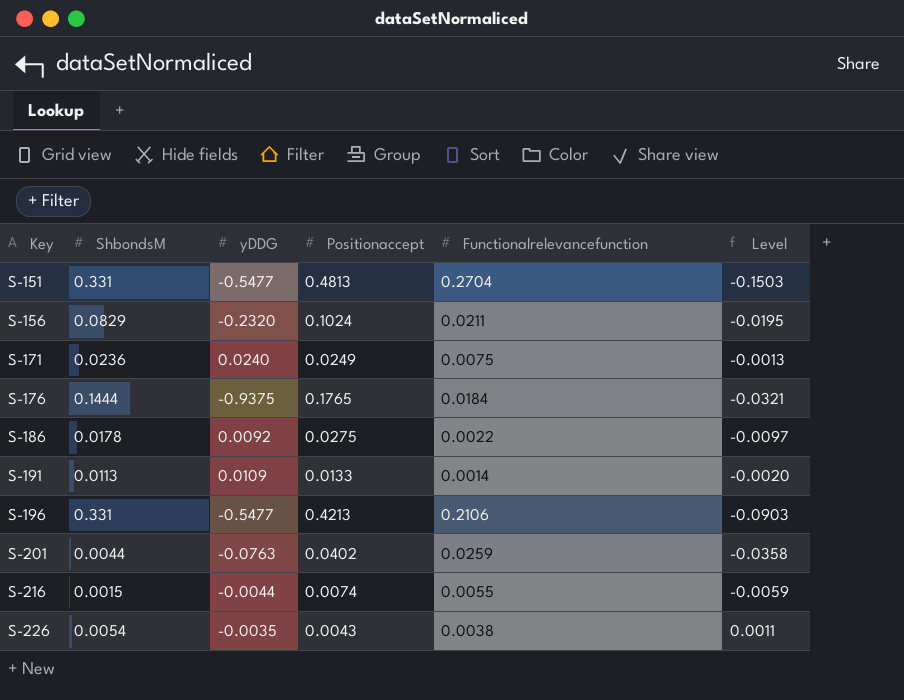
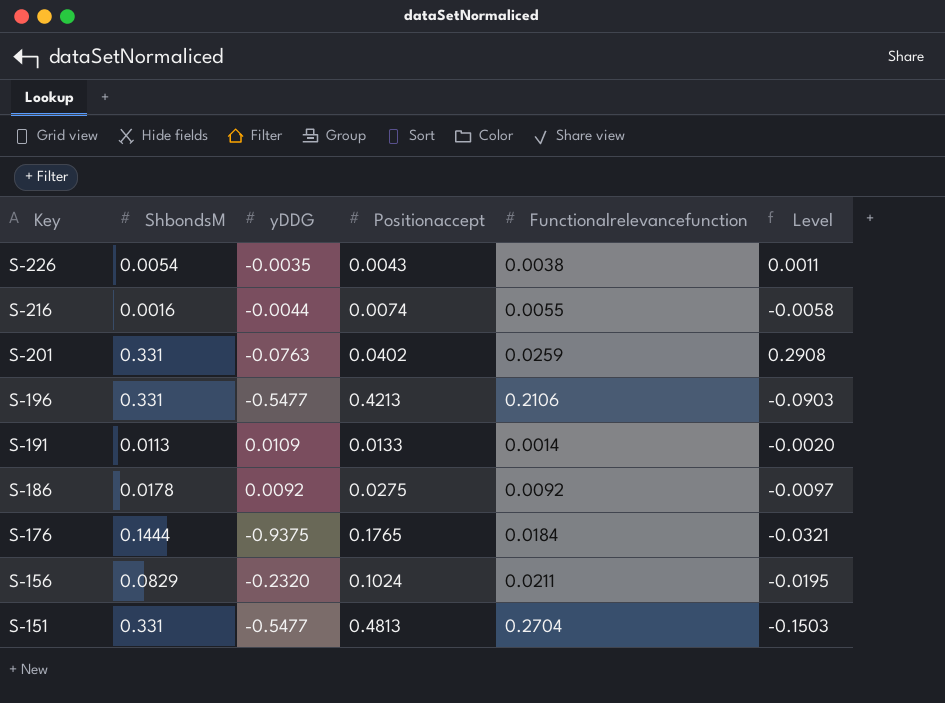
row order: Key ascending -> Key descending
row S-171: 0.0236 | 0.0240 | 0.0249 | 0.0075 | -0.0013 -> none
S-216 | ShbondsM: 0.0015 -> 0.0016
S-216 | Level: -0.0059 -> -0.0058
S-201 | ShbondsM: 0.0044 -> 0.331
S-201 | Level: -0.0358 -> 0.2908
S-186 | Functionalrelevancefunction: 0.0022 -> 0.0092

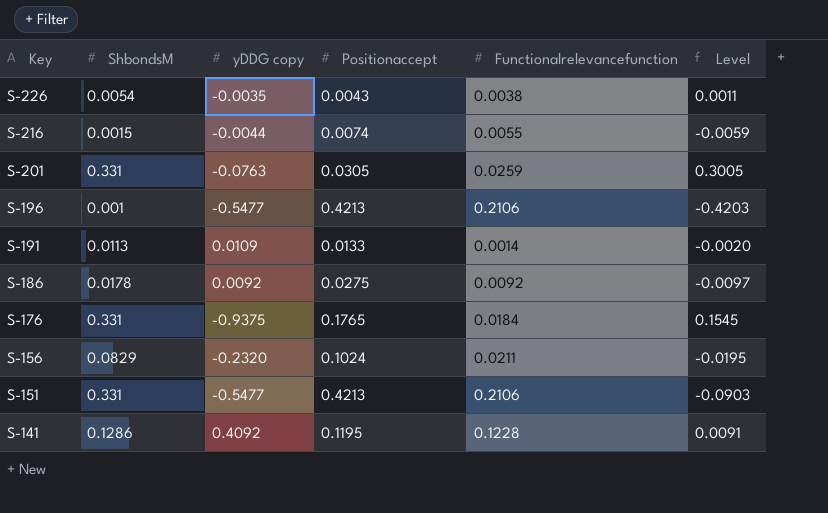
column name: yDDG -> yDDG copy
S-216 | ShbondsM: 0.0016 -> 0.0015
S-216 | Level: -0.0058 -> -0.0059
S-201 | Positionaccept: 0.0402 -> 0.0305
S-201 | Level: 0.2908 -> 0.3005
S-196 | ShbondsM: 0.331 -> 0.001
S-196 | Level: -0.0903 -> -0.4203
S-176 | ShbondsM: 0.1444 -> 0.331
S-176 | Level: -0.0321 -> 0.1545
S-151 | Positionaccept: 0.4813 -> 0.4213
S-151 | Functionalrelevancefunction: 0.2704 -> 0.2106
S-151 | Level: -0.1503 -> -0.0903
row S-141: none -> 0.1286 | 0.4092 | 0.1195 | 0.1228 | 0.0091

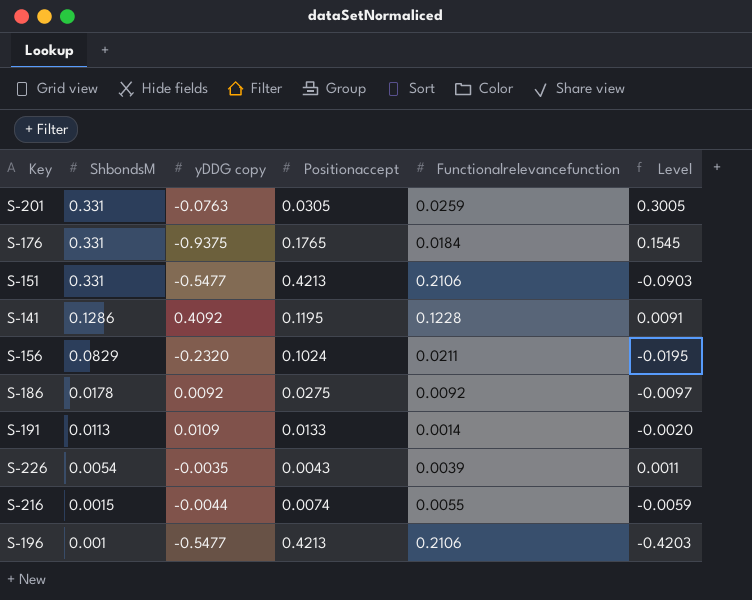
row order: Key descending -> ShbondsM descending
S-226 | Functionalrelevancefunction: 0.0038 -> 0.0039

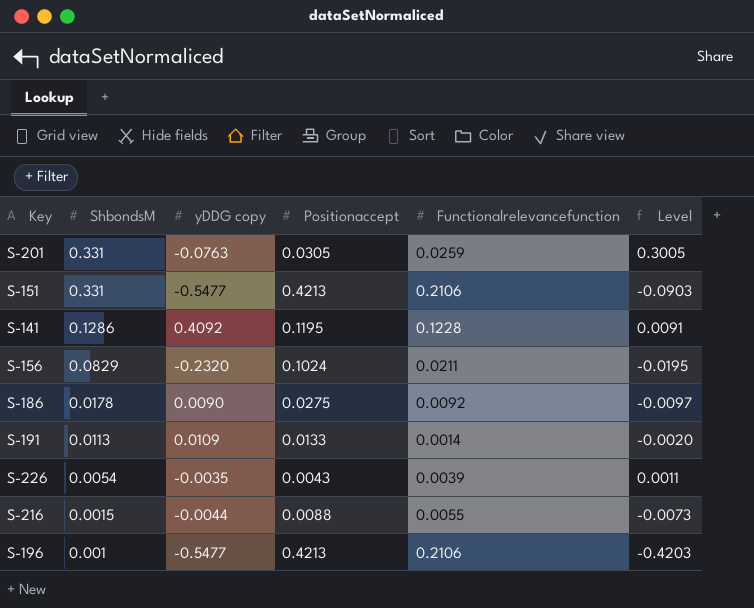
row S-176: 0.331 | -0.9375 | 0.1765 | 0.0184 | 0.1545 -> none
S-186 | yDDG copy: 0.0092 -> 0.0090
S-216 | Positionaccept: 0.0074 -> 0.0088
S-216 | Level: -0.0059 -> -0.0073

